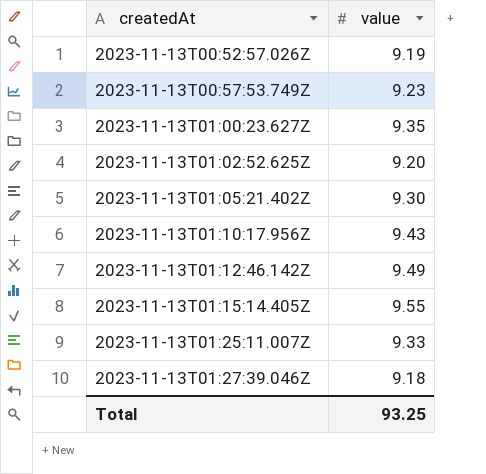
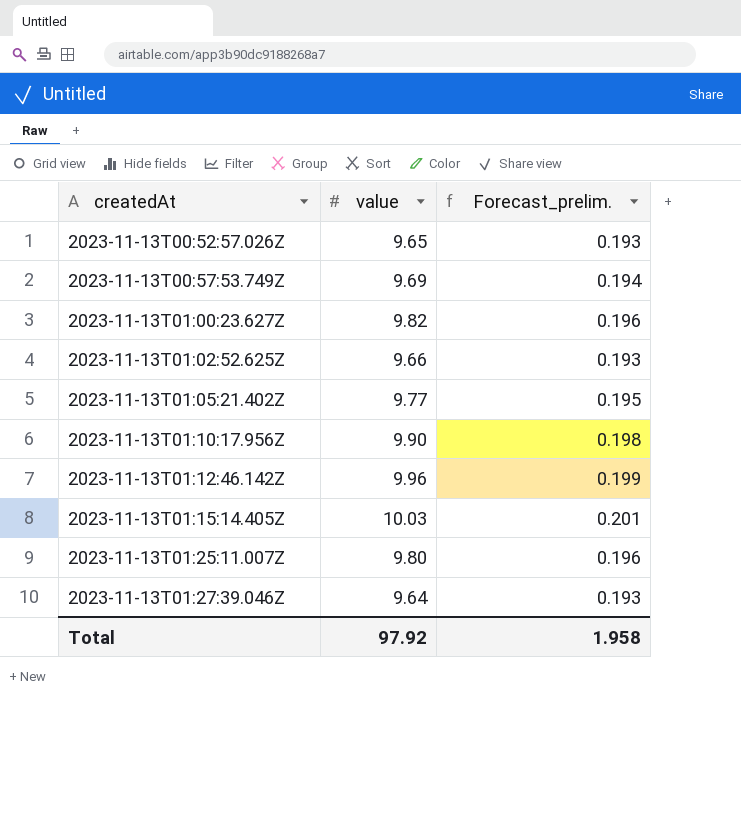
column Forecast_prelim. | formula: none -> [value] * 0.02
2023-11-13T00:52:57.026Z | value: 9.19 -> 9.65
2023-11-13T00:57:53.749Z | value: 9.23 -> 9.69
2023-11-13T01:00:23.627Z | value: 9.35 -> 9.82
2023-11-13T01:02:52.625Z | value: 9.20 -> 9.66
2023-11-13T01:05:21.402Z | value: 9.30 -> 9.77
2023-11-13T01:10:17.956Z | value: 9.43 -> 9.90
2023-11-13T01:12:46.142Z | value: 9.49 -> 9.96
2023-11-13T01:15:14.405Z | value: 9.55 -> 10.03
2023-11-13T01:25:11.007Z | value: 9.33 -> 9.80
2023-11-13T01:27:39.046Z | value: 9.18 -> 9.64
Total | value: 93.25 -> 97.92

